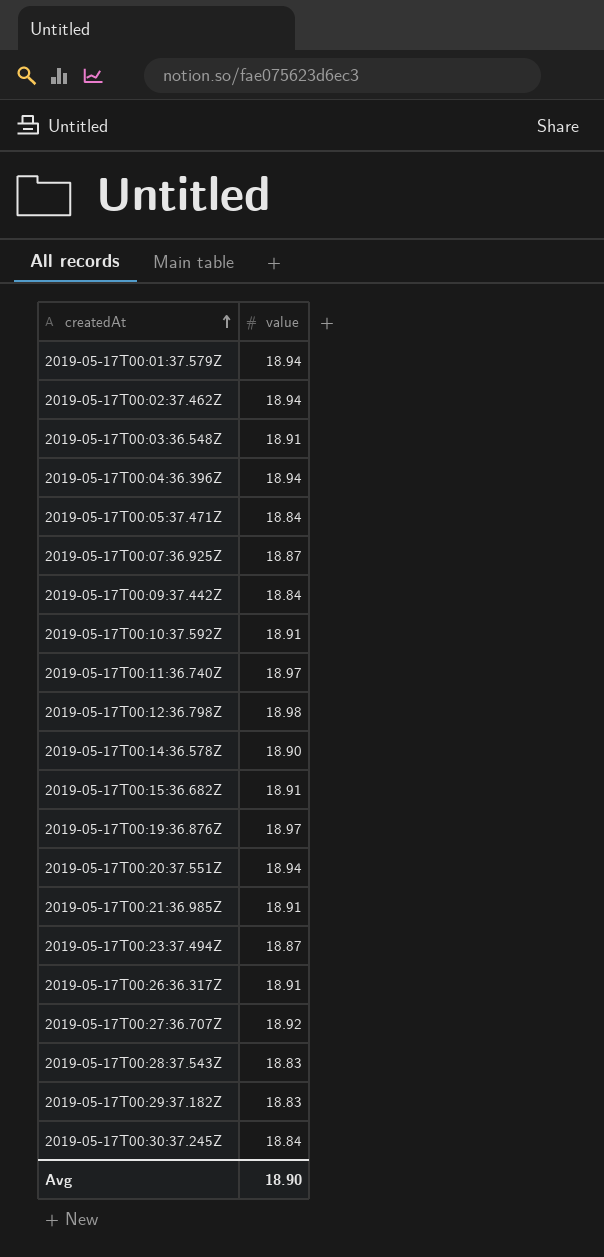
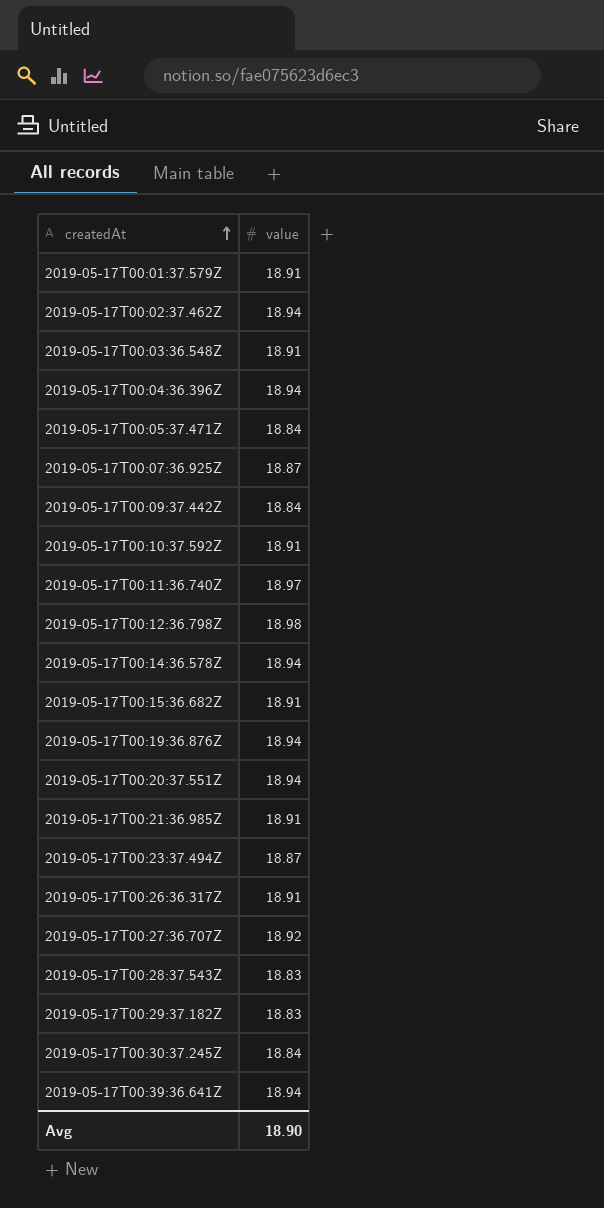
2019-05-17T00:01:37.579Z | value: 18.94 -> 18.91
2019-05-17T00:14:36.578Z | value: 18.90 -> 18.94
2019-05-17T00:19:36.876Z | value: 18.97 -> 18.94
row 2019-05-17T00:39:36.641Z: none -> 18.94

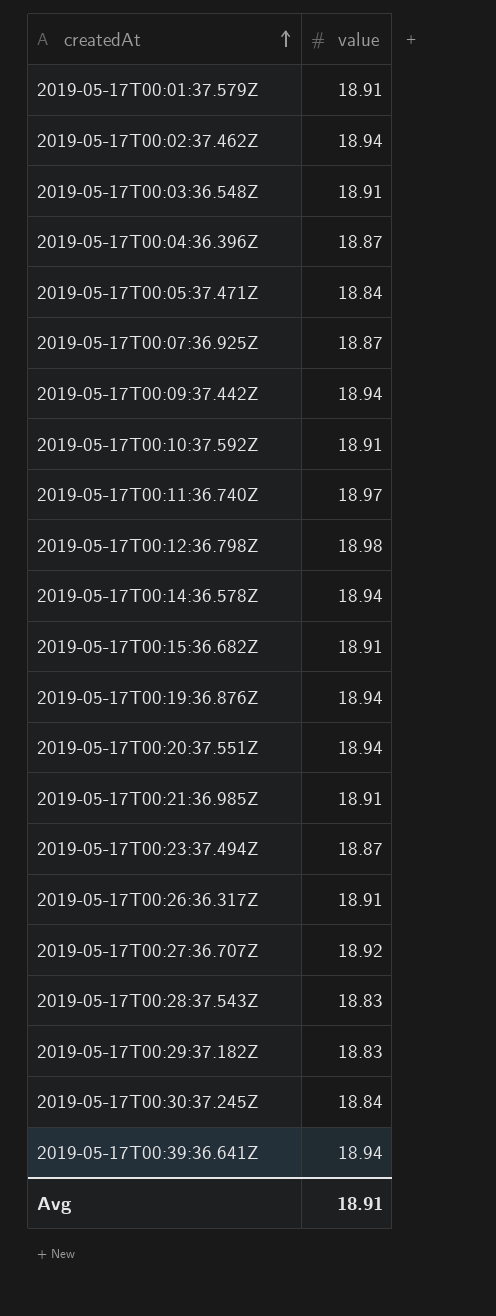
2019-05-17T00:04:36.396Z | value: 18.94 -> 18.87
2019-05-17T00:09:37.442Z | value: 18.84 -> 18.94
Avg | value: 18.90 -> 18.91

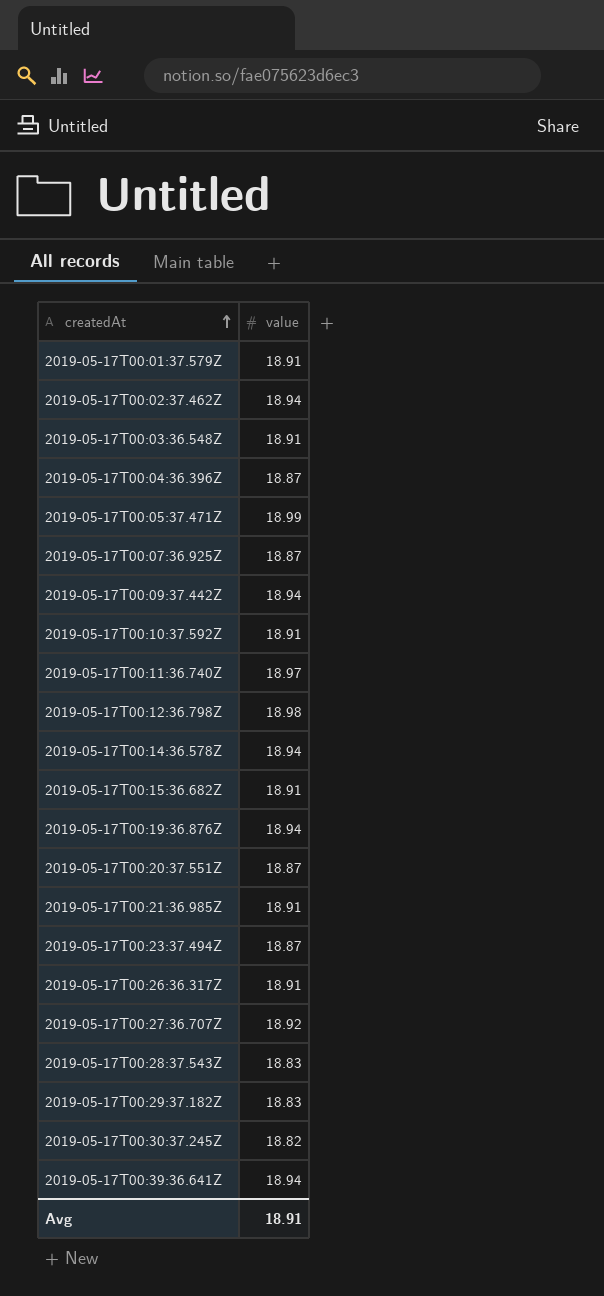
2019-05-17T00:05:37.471Z | value: 18.84 -> 18.99
2019-05-17T00:20:37.551Z | value: 18.94 -> 18.87
2019-05-17T00:30:37.245Z | value: 18.84 -> 18.82

